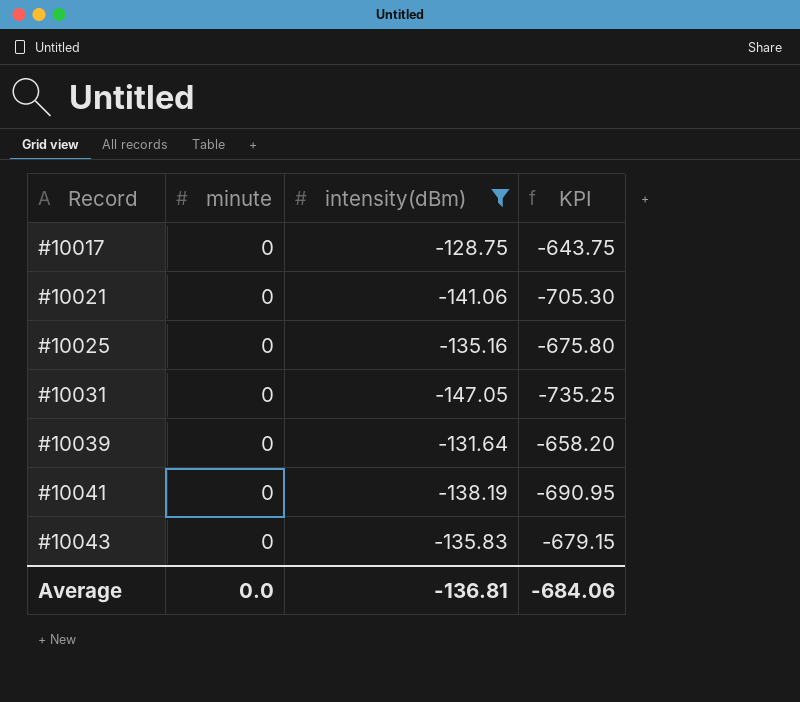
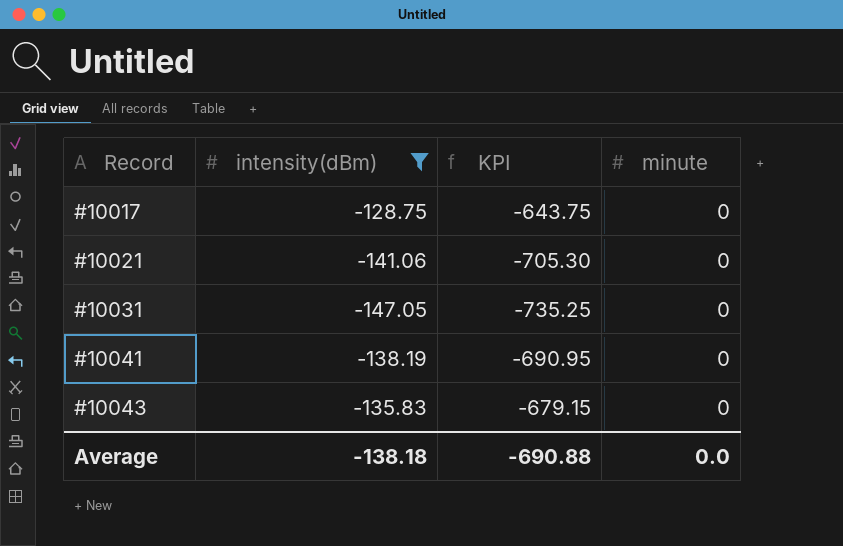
column minute | position: 2 -> 4
row #10025: 0 | -135.16 | -675.80 -> none
row #10039: 0 | -131.64 | -658.20 -> none
Average | intensity(dBm): -136.81 -> -138.18
Average | KPI: -684.06 -> -690.88

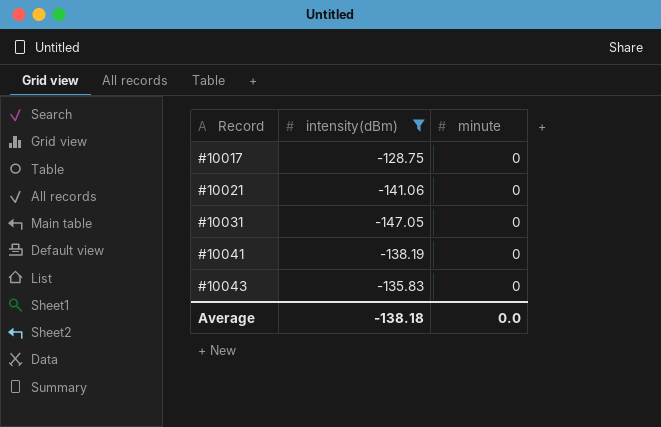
column KPI | formula: [intensity(dBm)] * 5 -> none

